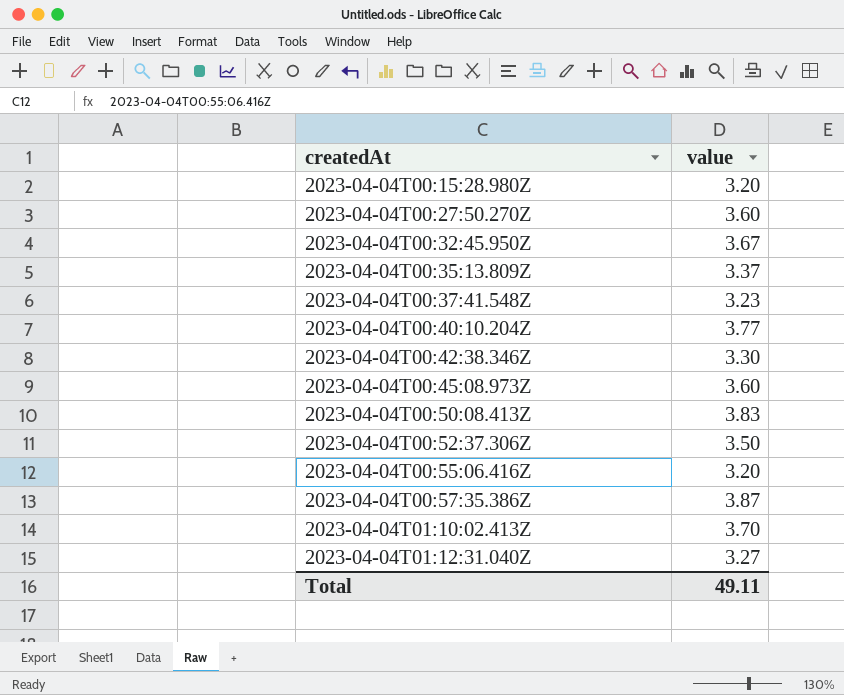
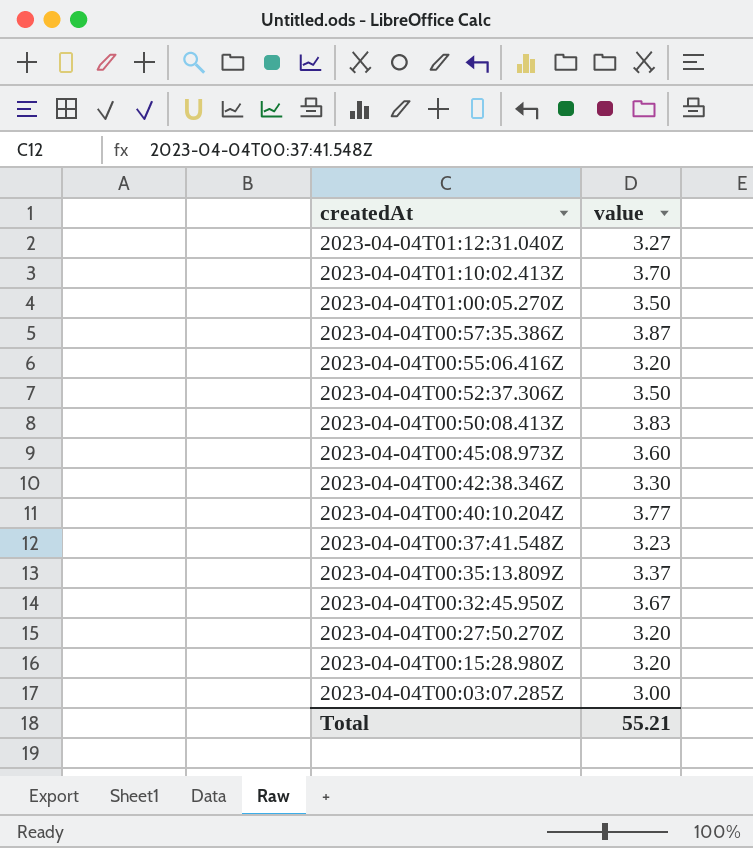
row order: createdAt ascending -> createdAt descending
row 2023-04-04T01:00:05.270Z: none -> 3.50
2023-04-04T00:27:50.270Z | value: 3.60 -> 3.20
row 2023-04-04T00:03:07.285Z: none -> 3.00
Total | value: 49.11 -> 55.21

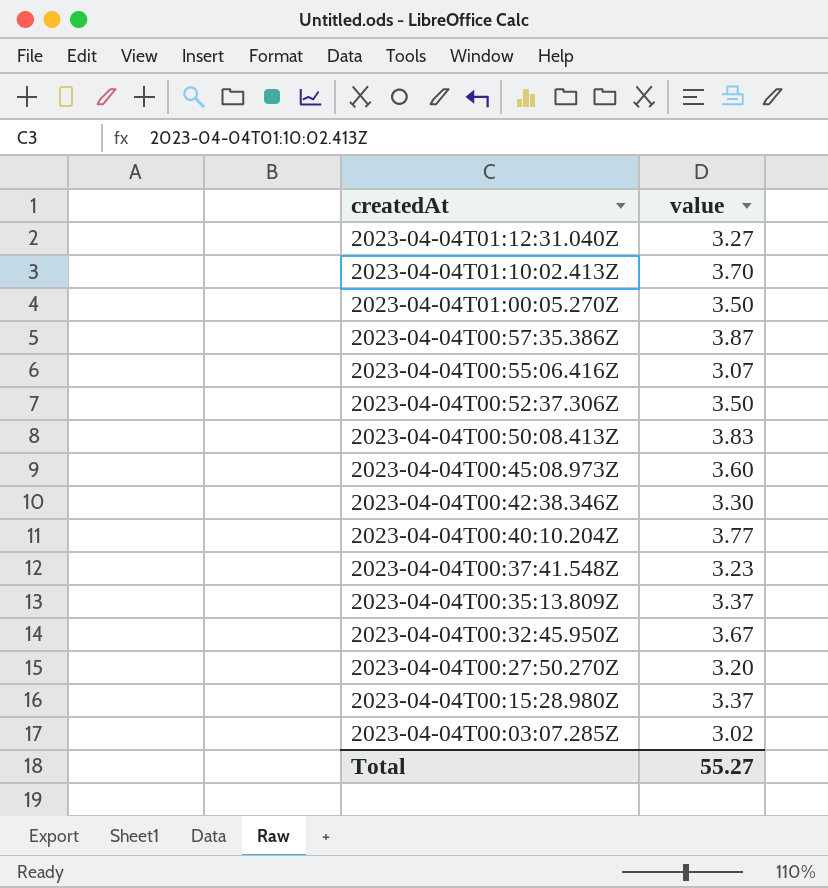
2023-04-04T00:55:06.416Z | value: 3.20 -> 3.07
2023-04-04T00:15:28.980Z | value: 3.20 -> 3.37
2023-04-04T00:03:07.285Z | value: 3.00 -> 3.02
Total | value: 55.21 -> 55.27

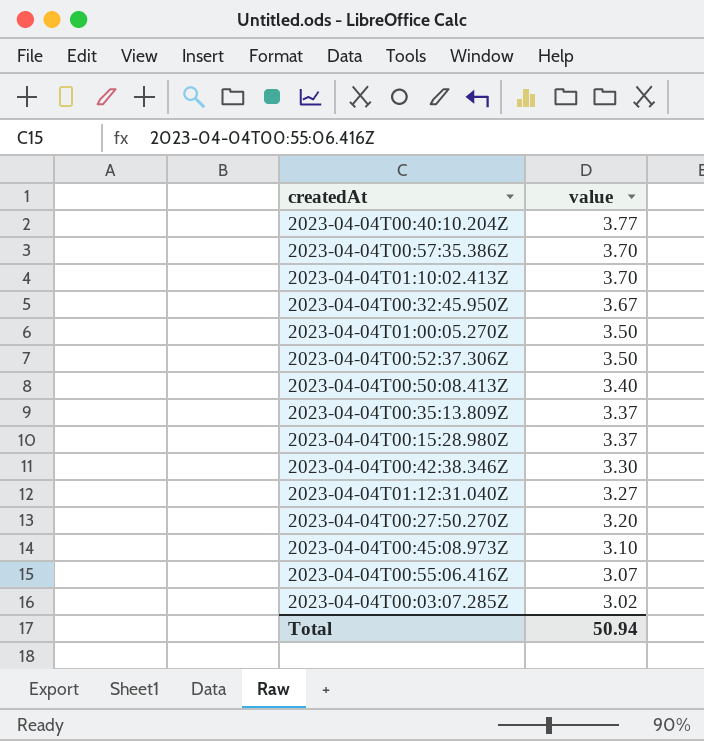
row order: createdAt descending -> value descending
row 2023-04-04T00:37:41.548Z: 3.23 -> none
2023-04-04T00:57:35.386Z | value: 3.87 -> 3.70
2023-04-04T00:50:08.413Z | value: 3.83 -> 3.40
2023-04-04T00:45:08.973Z | value: 3.60 -> 3.10
Total | value: 55.27 -> 50.94

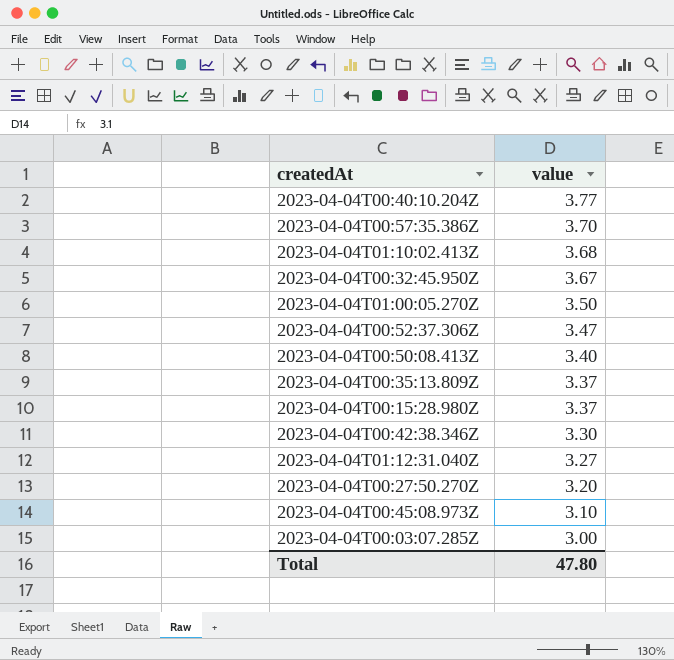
row 2023-04-04T00:55:06.416Z: 3.07 -> none
2023-04-04T01:10:02.413Z | value: 3.70 -> 3.68
2023-04-04T00:52:37.306Z | value: 3.50 -> 3.47
2023-04-04T00:03:07.285Z | value: 3.02 -> 3.00
Total | value: 50.94 -> 47.80

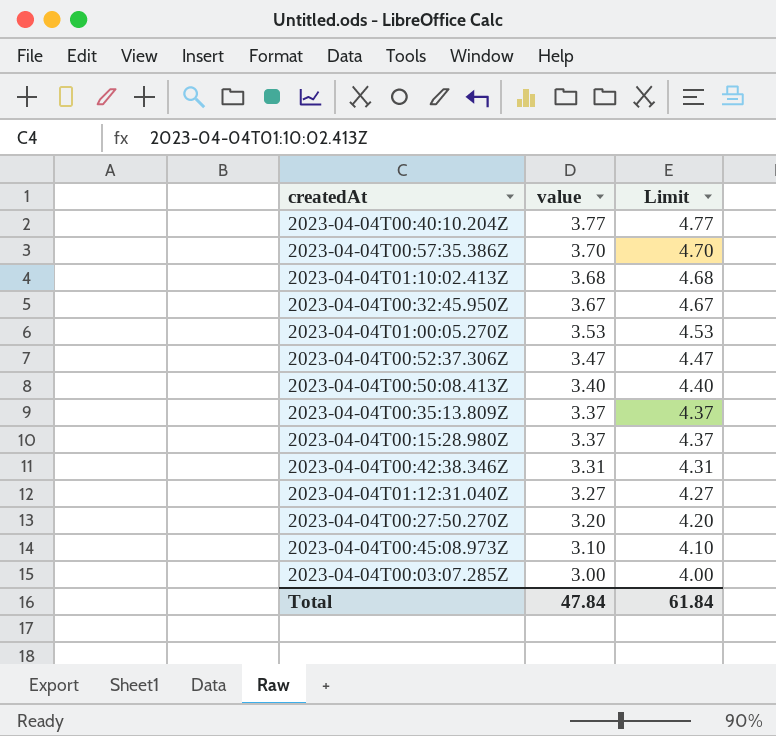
column Limit | formula: none -> [value] + 1
2023-04-04T01:00:05.270Z | value: 3.50 -> 3.53
2023-04-04T00:42:38.346Z | value: 3.30 -> 3.31
Total | value: 47.80 -> 47.84

